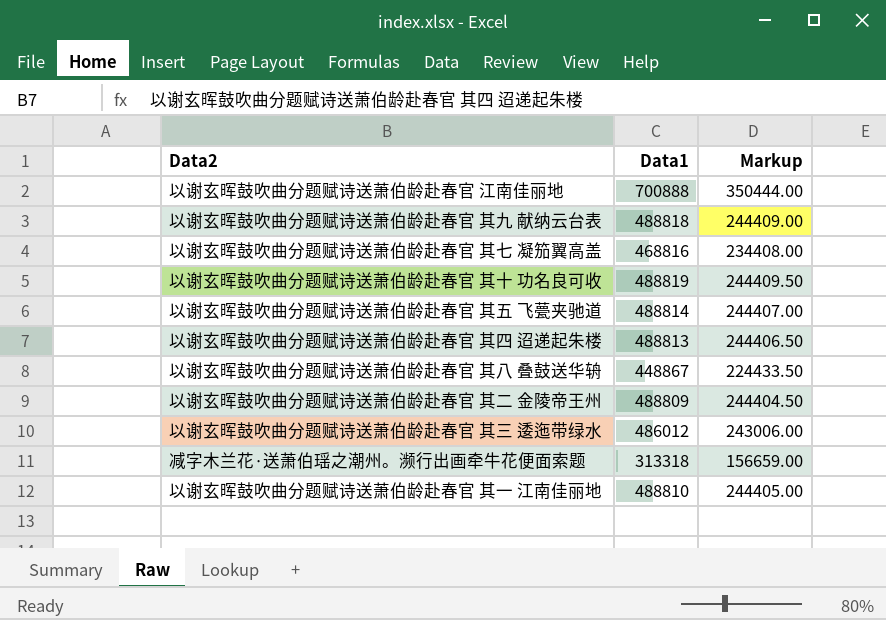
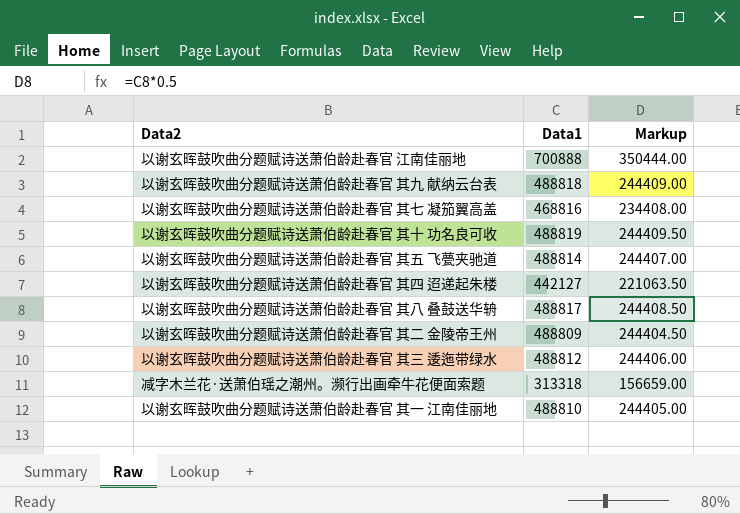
以谢玄晖鼓吹曲分题赋诗送萧伯龄赴春官 其四 迢递起朱楼 | Data1: 488813 -> 442127
以谢玄晖鼓吹曲分题赋诗送萧伯龄赴春官 其四 迢递起朱楼 | Markup: 244406.50 -> 221063.50
以谢玄晖鼓吹曲分题赋诗送萧伯龄赴春官 其八 叠鼓送华辀 | Data1: 448867 -> 488817
以谢玄晖鼓吹曲分题赋诗送萧伯龄赴春官 其八 叠鼓送华辀 | Markup: 224433.50 -> 244408.50
以谢玄晖鼓吹曲分题赋诗送萧伯龄赴春官 其三 逶迤带绿水 | Data1: 486012 -> 488812
以谢玄晖鼓吹曲分题赋诗送萧伯龄赴春官 其三 逶迤带绿水 | Markup: 243006.00 -> 244406.00

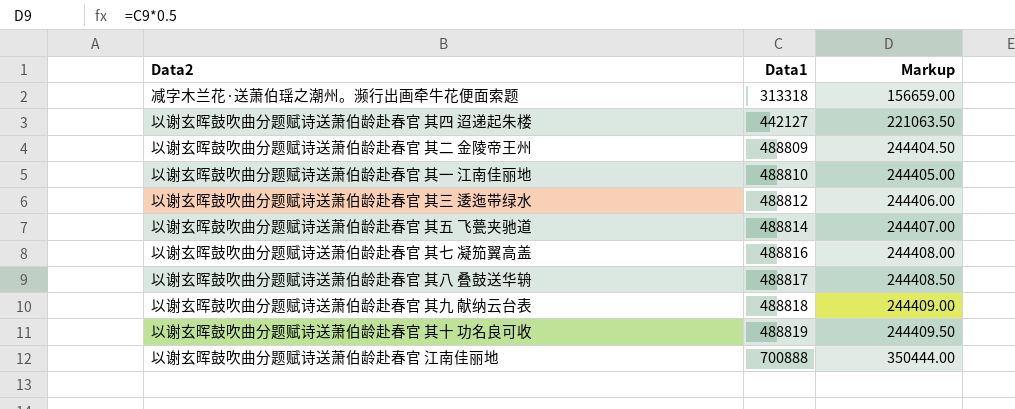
row order: none -> Data1 ascending
以谢玄晖鼓吹曲分题赋诗送萧伯龄赴春官 其七 凝笳翼高盖 | Data1: 468816 -> 488816
以谢玄晖鼓吹曲分题赋诗送萧伯龄赴春官 其七 凝笳翼高盖 | Markup: 234408.00 -> 244408.00

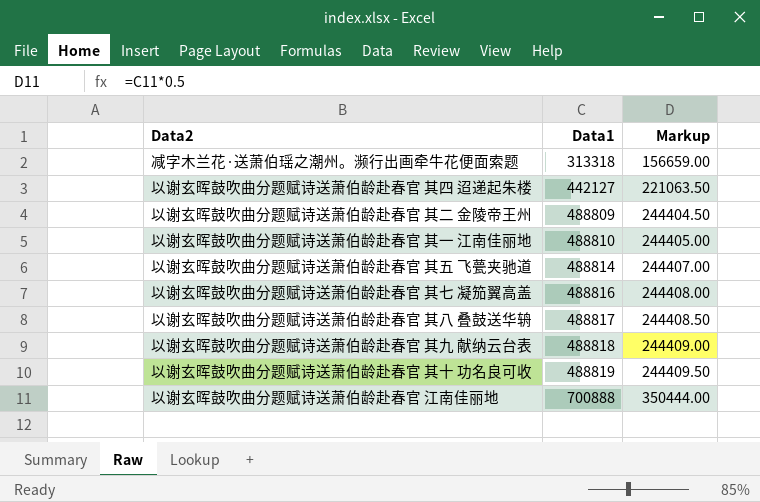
row 以谢玄晖鼓吹曲分题赋诗送萧伯龄赴春官 其三 逶迤带绿水: 488812 | 244406.00 -> none

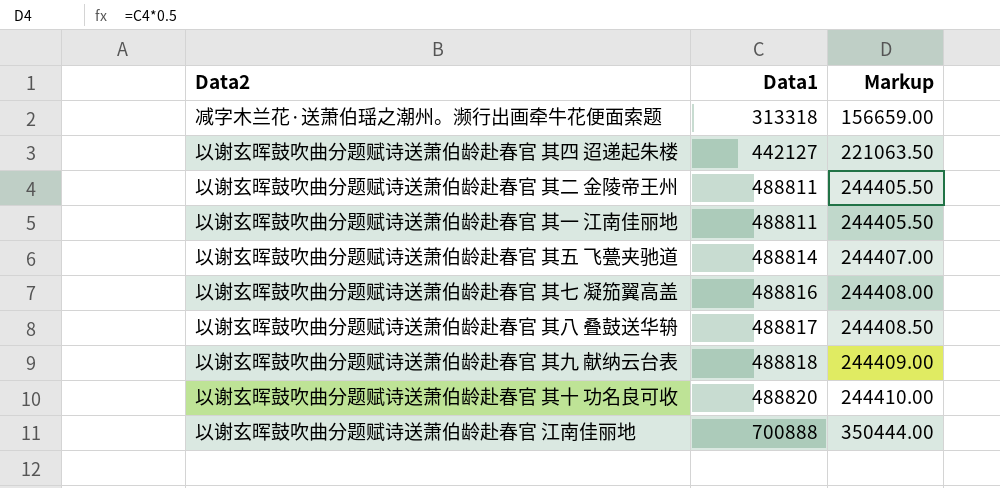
以谢玄晖鼓吹曲分题赋诗送萧伯龄赴春官 其二 金陵帝王州 | Data1: 488809 -> 488811
以谢玄晖鼓吹曲分题赋诗送萧伯龄赴春官 其二 金陵帝王州 | Markup: 244404.50 -> 244405.50
以谢玄晖鼓吹曲分题赋诗送萧伯龄赴春官 其一 江南佳丽地 | Data1: 488810 -> 488811
以谢玄晖鼓吹曲分题赋诗送萧伯龄赴春官 其一 江南佳丽地 | Markup: 244405.00 -> 244405.50
以谢玄晖鼓吹曲分题赋诗送萧伯龄赴春官 其十 功名良可收 | Data1: 488819 -> 488820
以谢玄晖鼓吹曲分题赋诗送萧伯龄赴春官 其十 功名良可收 | Markup: 244409.50 -> 244410.00

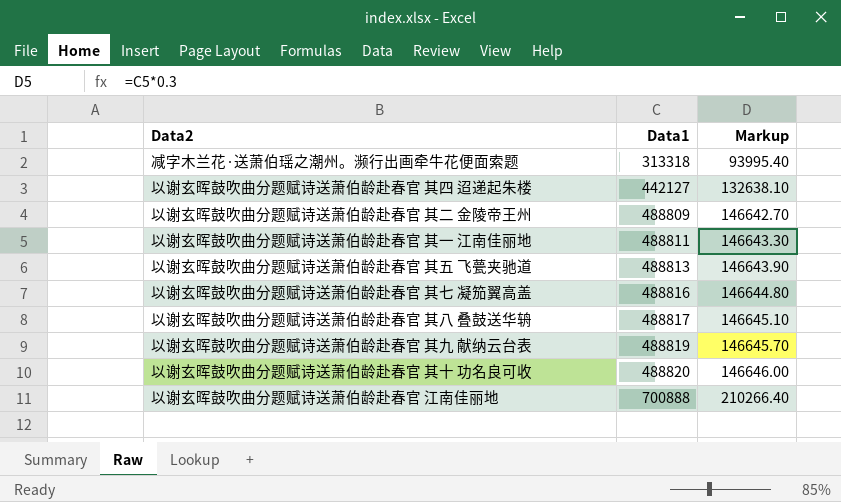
column Markup | formula: [Data1] * 0.5 -> [Data1] * 0.3
以谢玄晖鼓吹曲分题赋诗送萧伯龄赴春官 其二 金陵帝王州 | Data1: 488811 -> 488809
以谢玄晖鼓吹曲分题赋诗送萧伯龄赴春官 其五 飞甍夹驰道 | Data1: 488814 -> 488813
以谢玄晖鼓吹曲分题赋诗送萧伯龄赴春官 其九 献纳云台表 | Data1: 488818 -> 488819

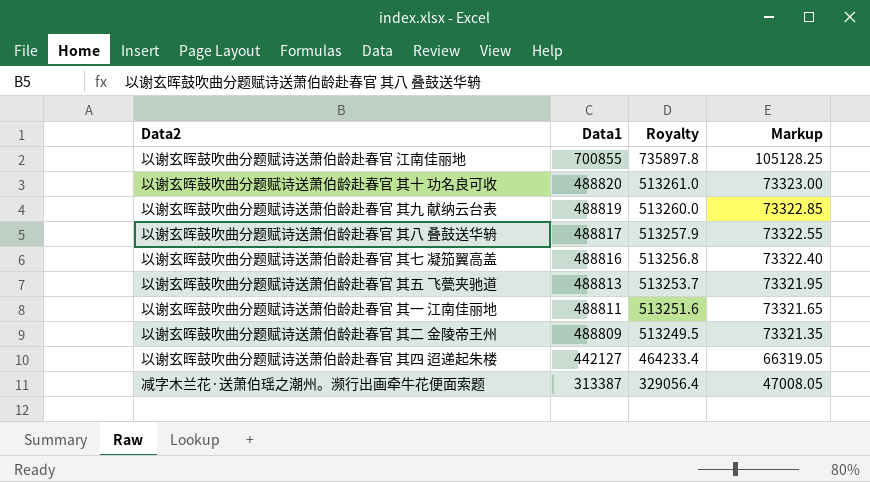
row order: Data1 ascending -> Data1 descending
column Royalty | formula: none -> [Data1] * 1.05
column Markup | formula: [Data1] * 0.3 -> [Data1] * 0.15
以谢玄晖鼓吹曲分题赋诗送萧伯龄赴春官 江南佳丽地 | Data1: 700888 -> 700855
减字木兰花·送萧伯瑶之潮州。濒行出画牵牛花便面索题 | Data1: 313318 -> 313387

